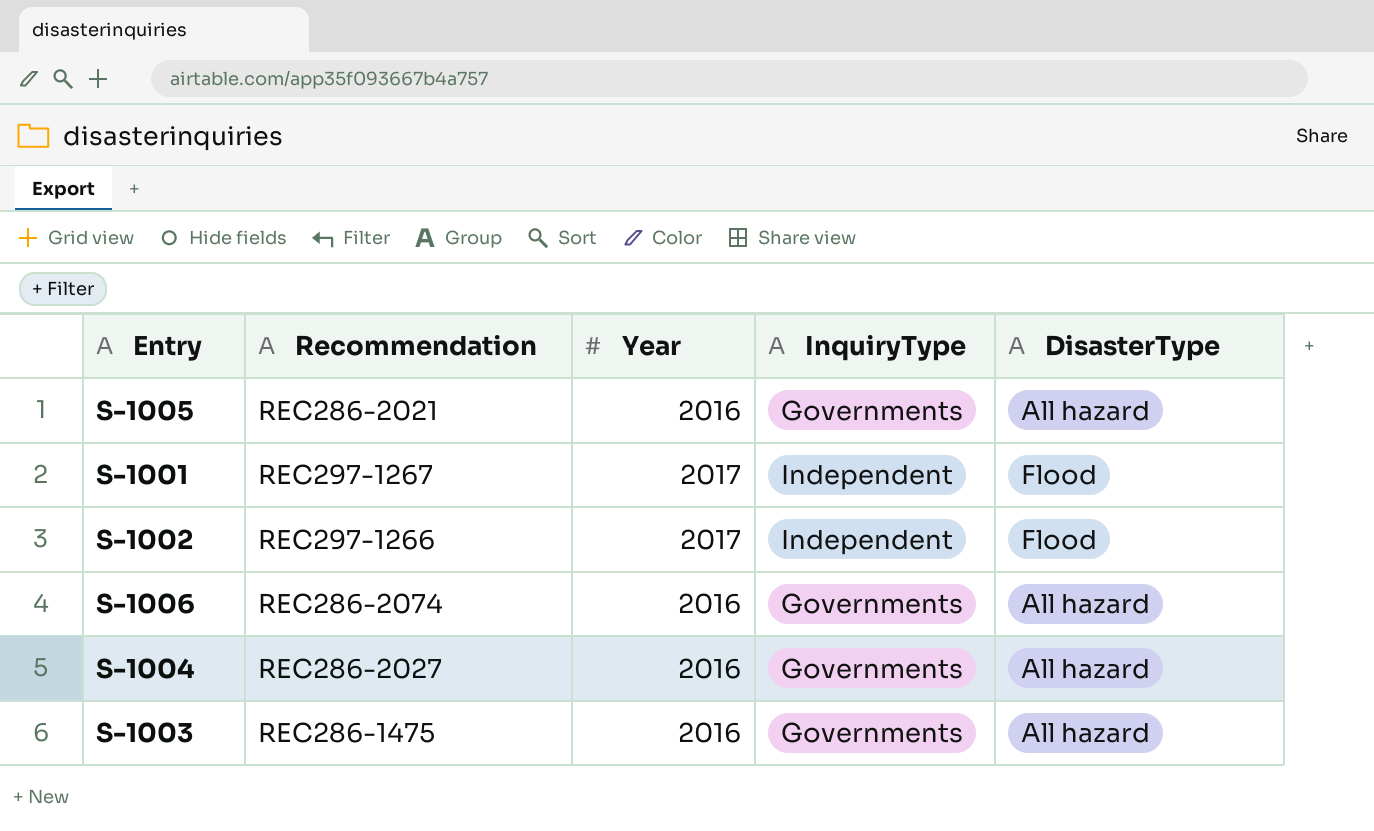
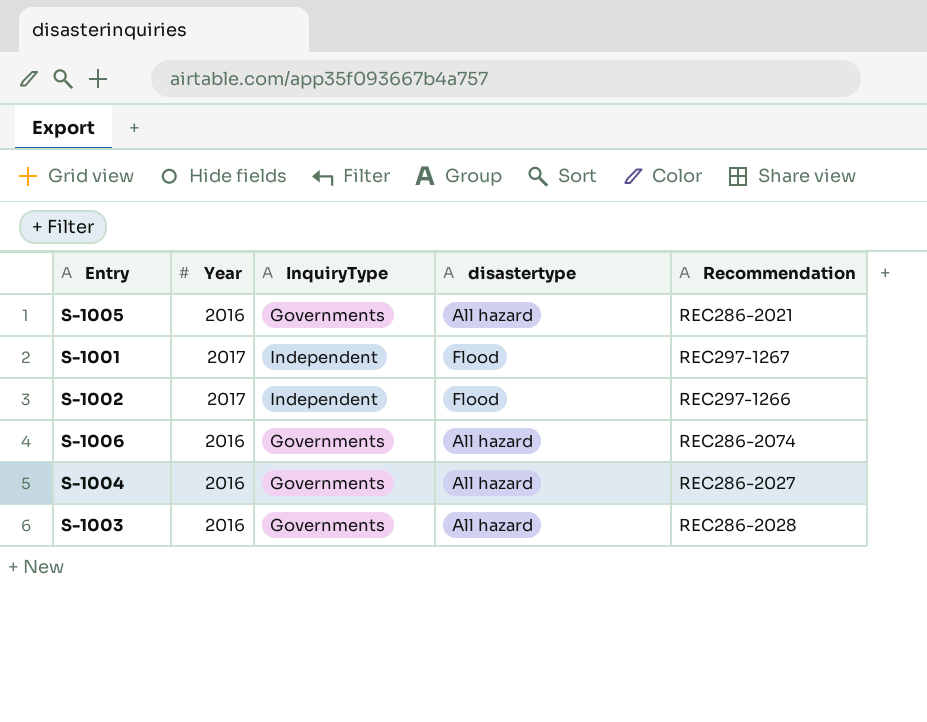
column name: DisasterType -> disastertype
column Recommendation | position: 2 -> 5
S-1003 | Recommendation: REC286-1475 -> REC286-2028

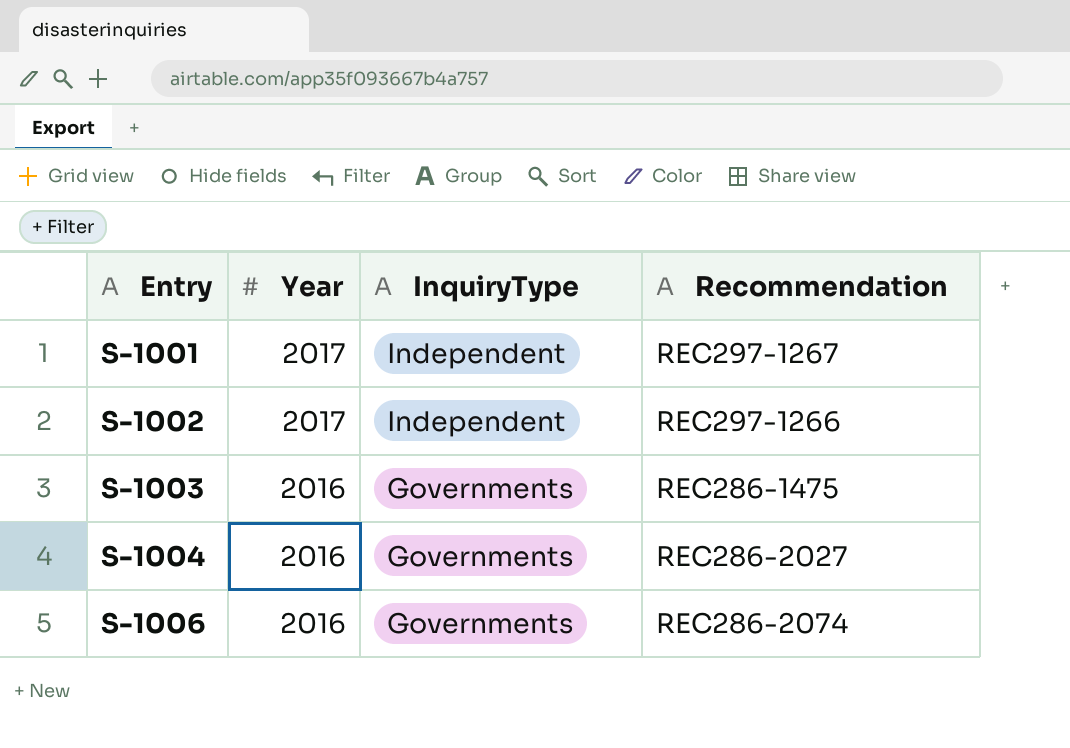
row order: none -> Entry ascending
column disastertype | position: 4 -> none
row S-1005: 2016 | Governments | All hazard | REC286-2021 -> none
S-1003 | Recommendation: REC286-2028 -> REC286-1475

